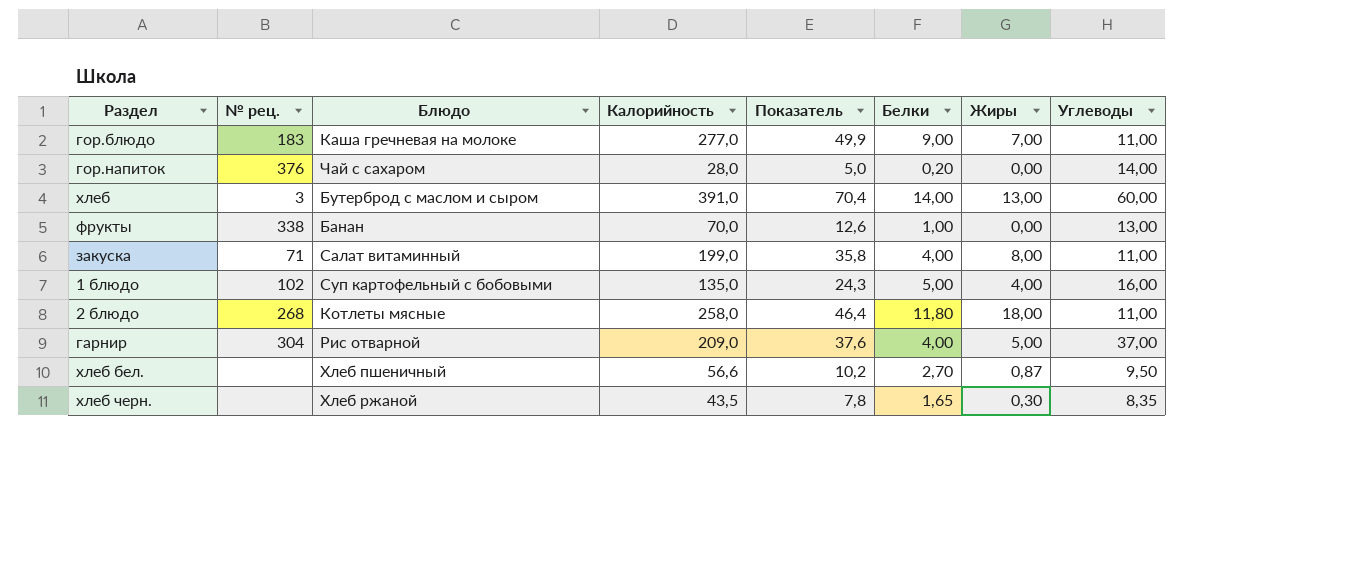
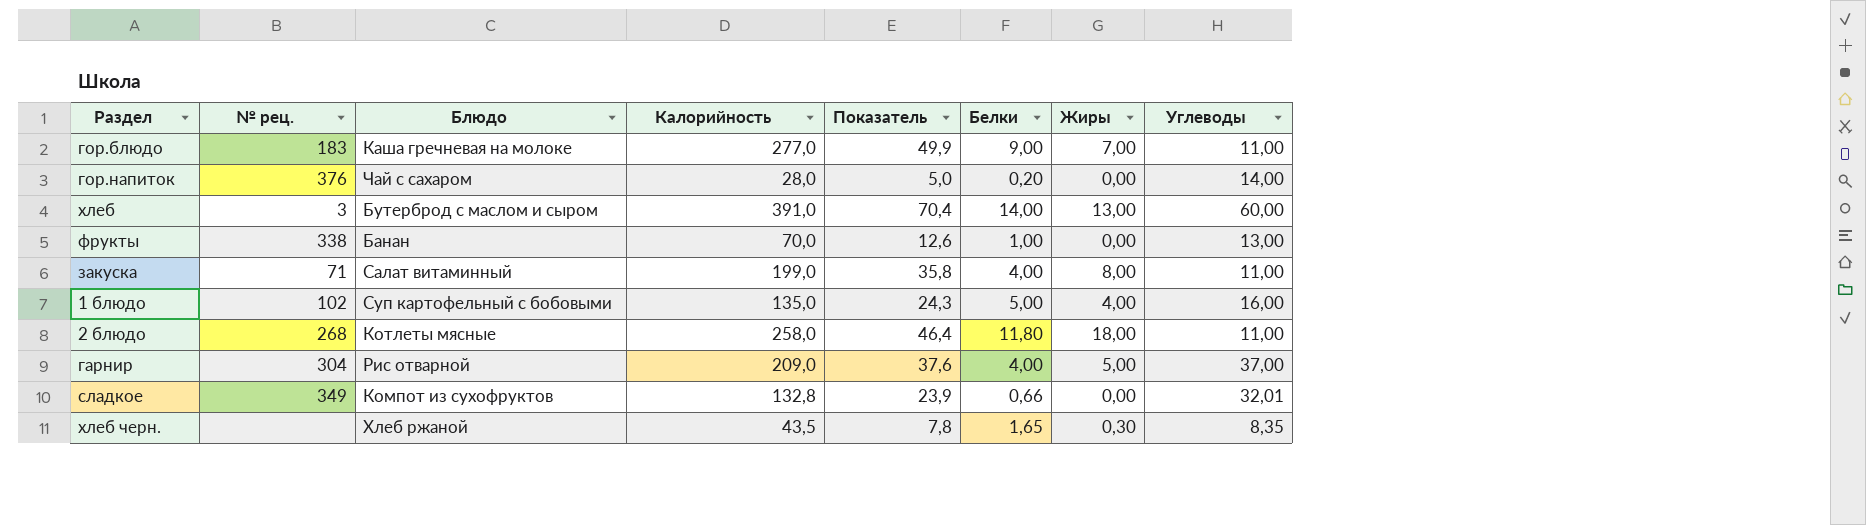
row хлеб бел.: none | Хлеб пшеничный | 56,6 | 10,2 | 2,70 | 0,87 | 9,50 -> none
row сладкое: none -> 349 | Компот из сухофруктов | 132,8 | 23,9 | 0,66 | 0,00 | 32,01

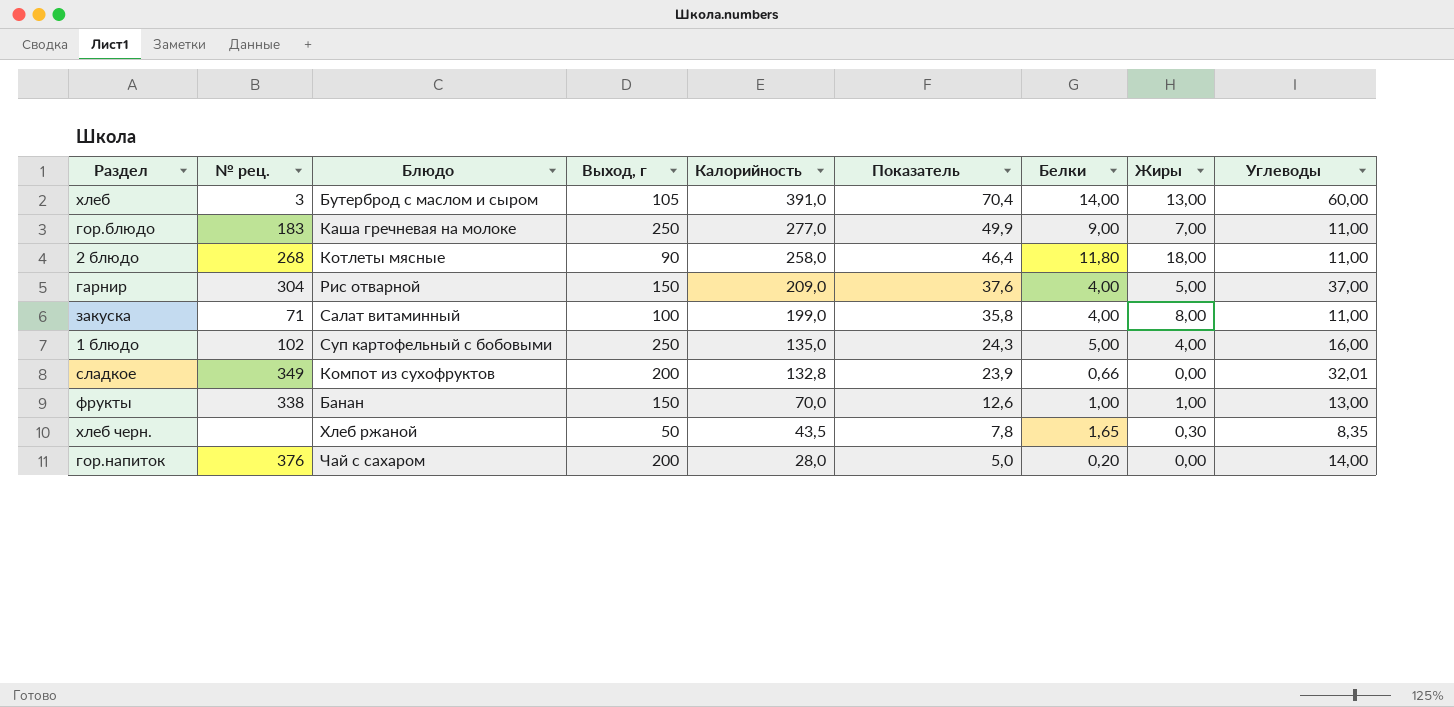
row order: none -> Калорийность descending
column Выход, г | position: none -> 4
фрукты | Жиры: 0,00 -> 1,00

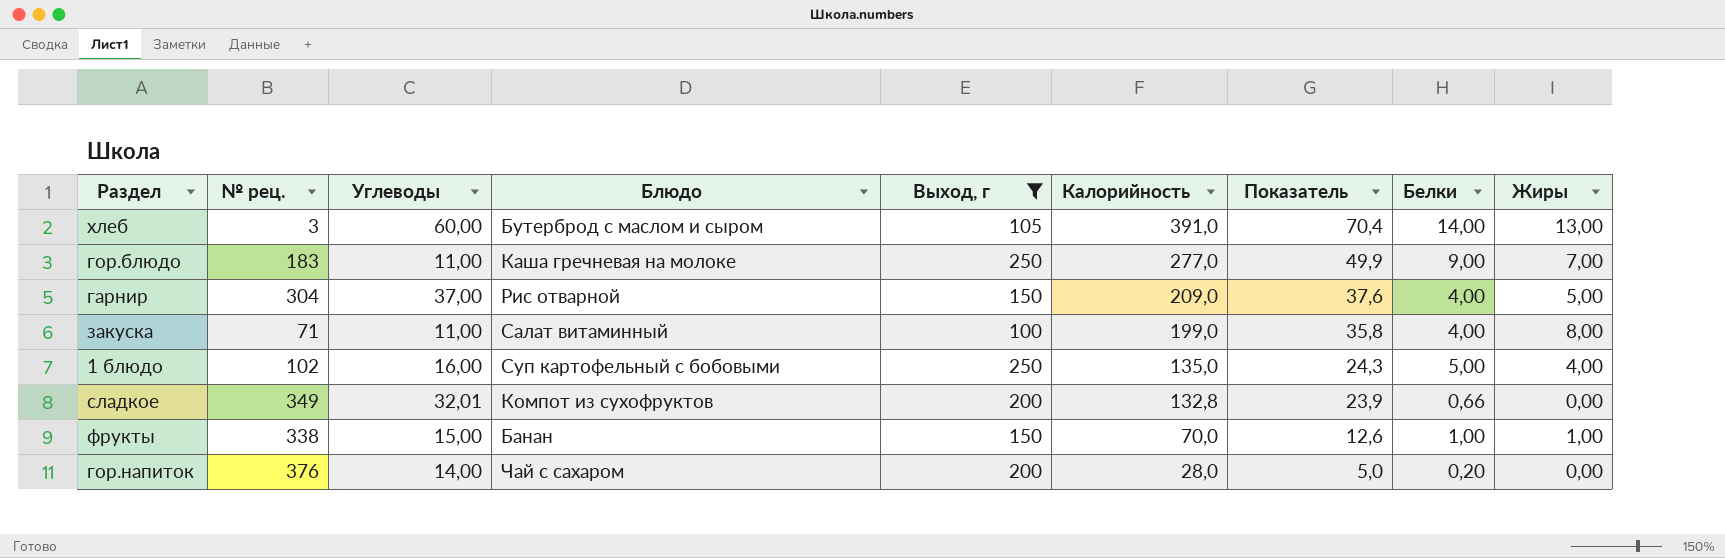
filter: none -> Выход, г >= 100
column Углеводы | position: 9 -> 3
фрукты | Углеводы: 13,00 -> 15,00

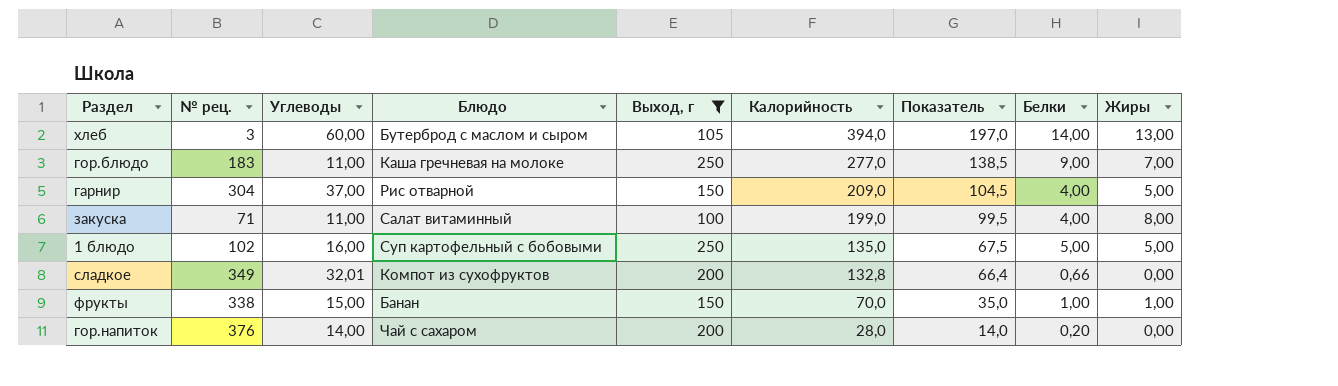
column Показатель | formula: [Калорийность] * 0,18 -> [Калорийность] * 0,5
хлеб | Калорийность: 391,0 -> 394,0
1 блюдо | Жиры: 4,00 -> 5,00

